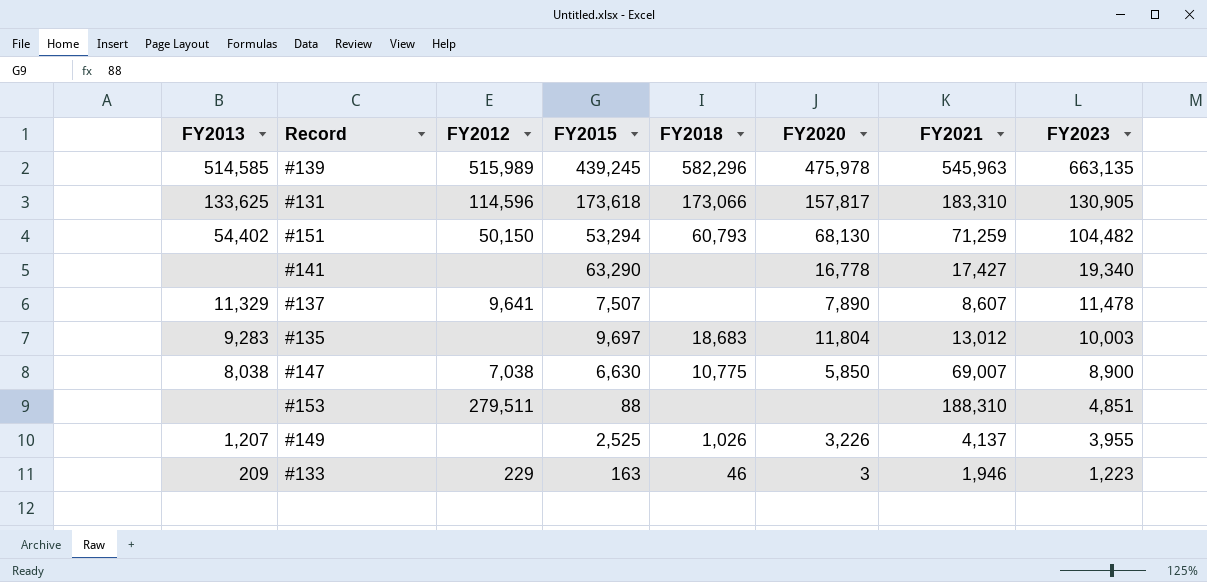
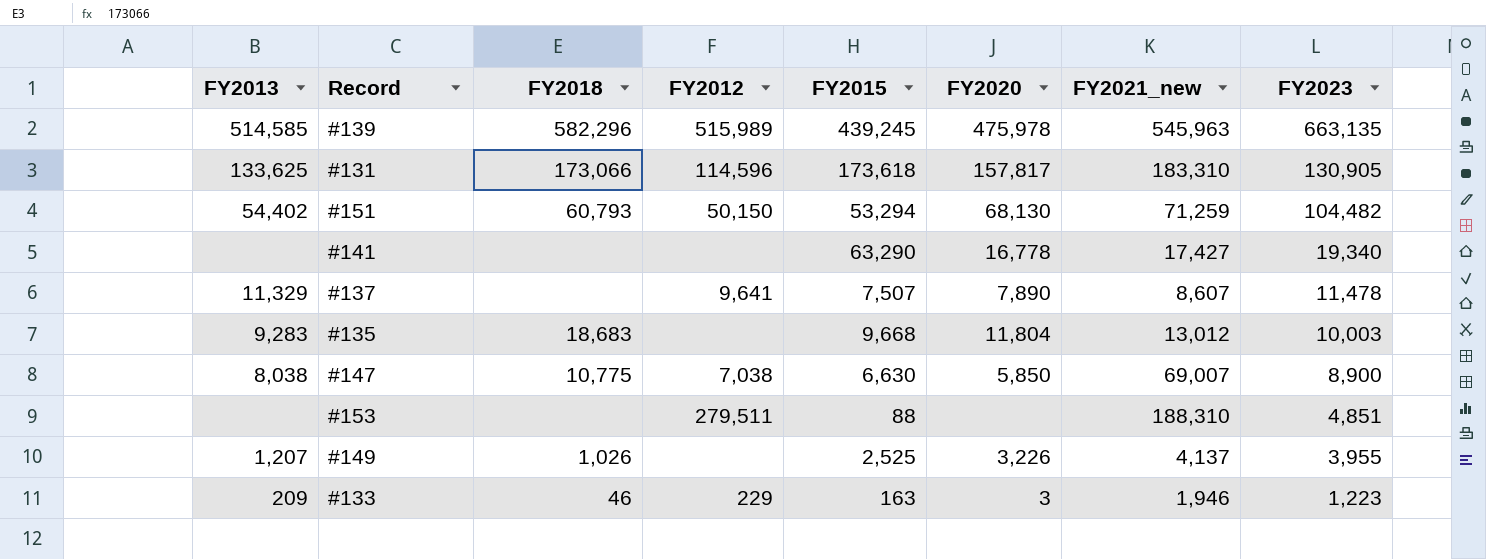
column FY2018 | position: 5 -> 3
column name: FY2021 -> FY2021_new
#135 | FY2015: 9,697 -> 9,668

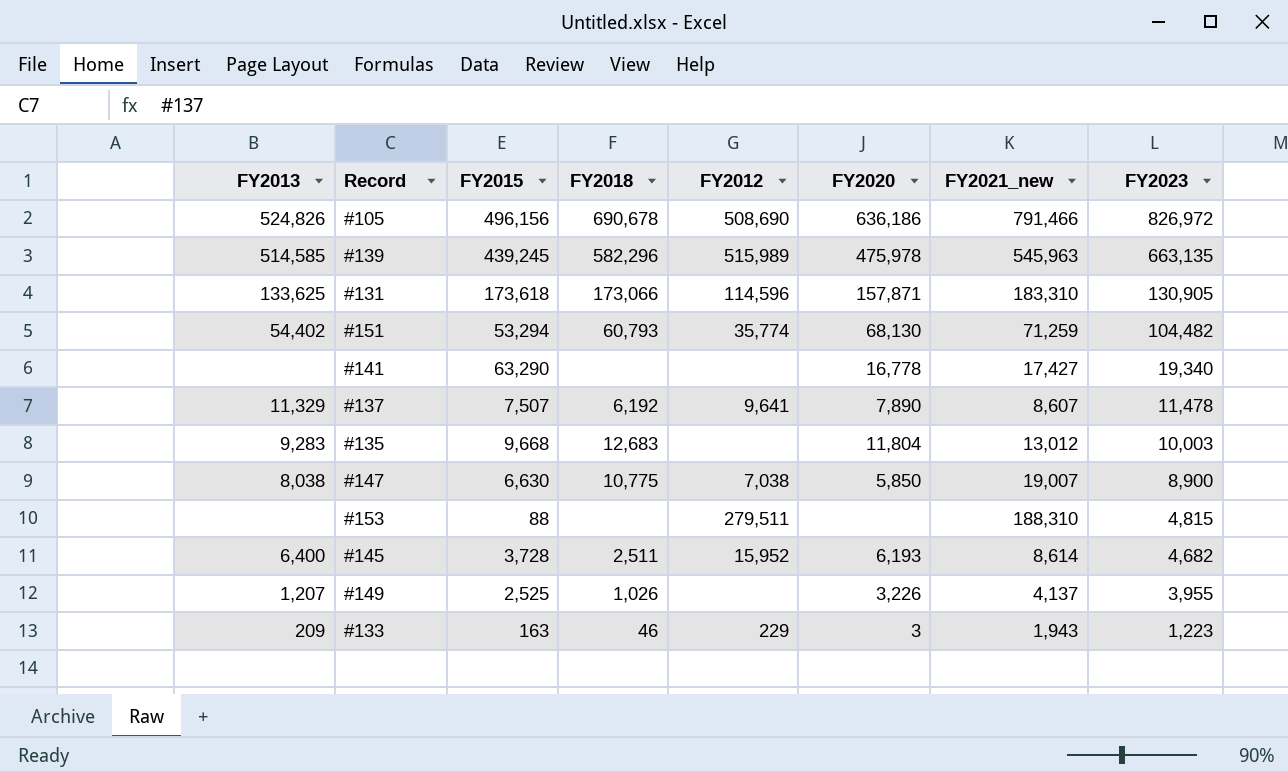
column FY2015 | position: 5 -> 3
row #105: none -> 524,826 | 496,156 | 690,678 | 508,690 | 636,186 | 791,466 | 826,972
#131 | FY2020: 157,817 -> 157,871
#151 | FY2012: 50,150 -> 35,774
#137 | FY2018: none -> 6,192
#135 | FY2018: 18,683 -> 12,683
#147 | FY2021_new: 69,007 -> 19,007
#153 | FY2023: 4,851 -> 4,815
row #145: none -> 6,400 | 3,728 | 2,511 | 15,952 | 6,193 | 8,614 | 4,682
#133 | FY2021_new: 1,946 -> 1,943

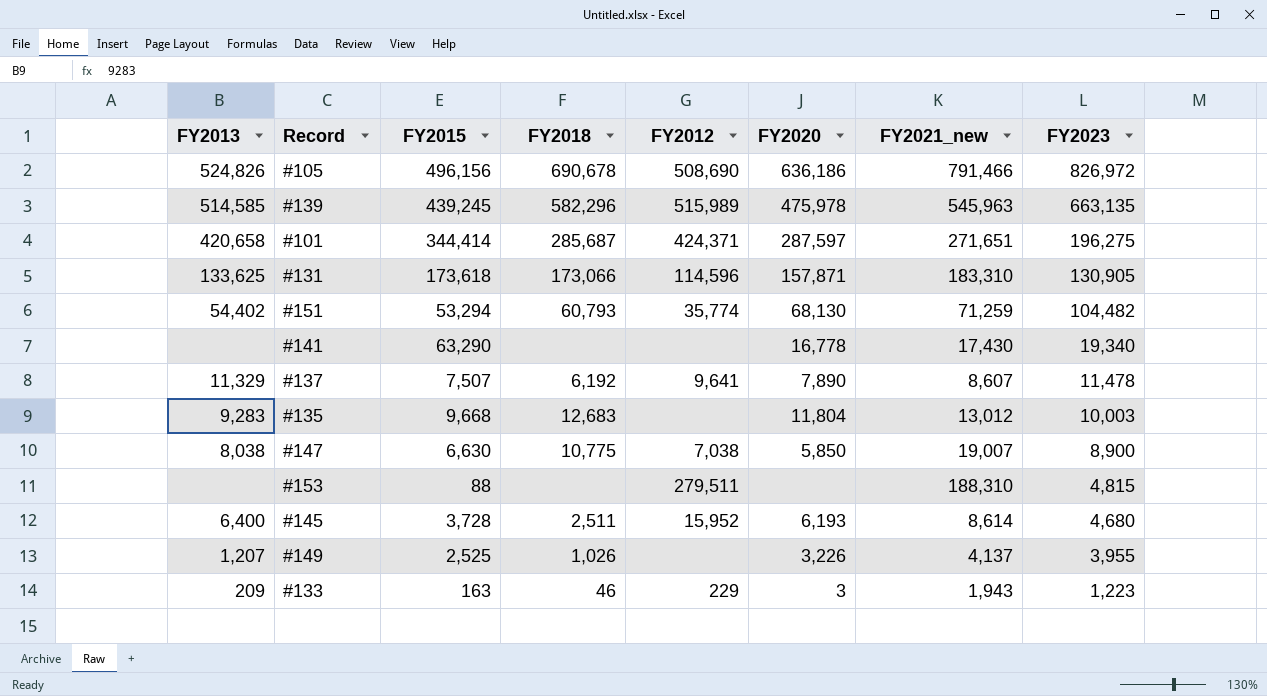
row #101: none -> 420,658 | 344,414 | 285,687 | 424,371 | 287,597 | 271,651 | 196,275
#141 | FY2021_new: 17,427 -> 17,430
#145 | FY2023: 4,682 -> 4,680

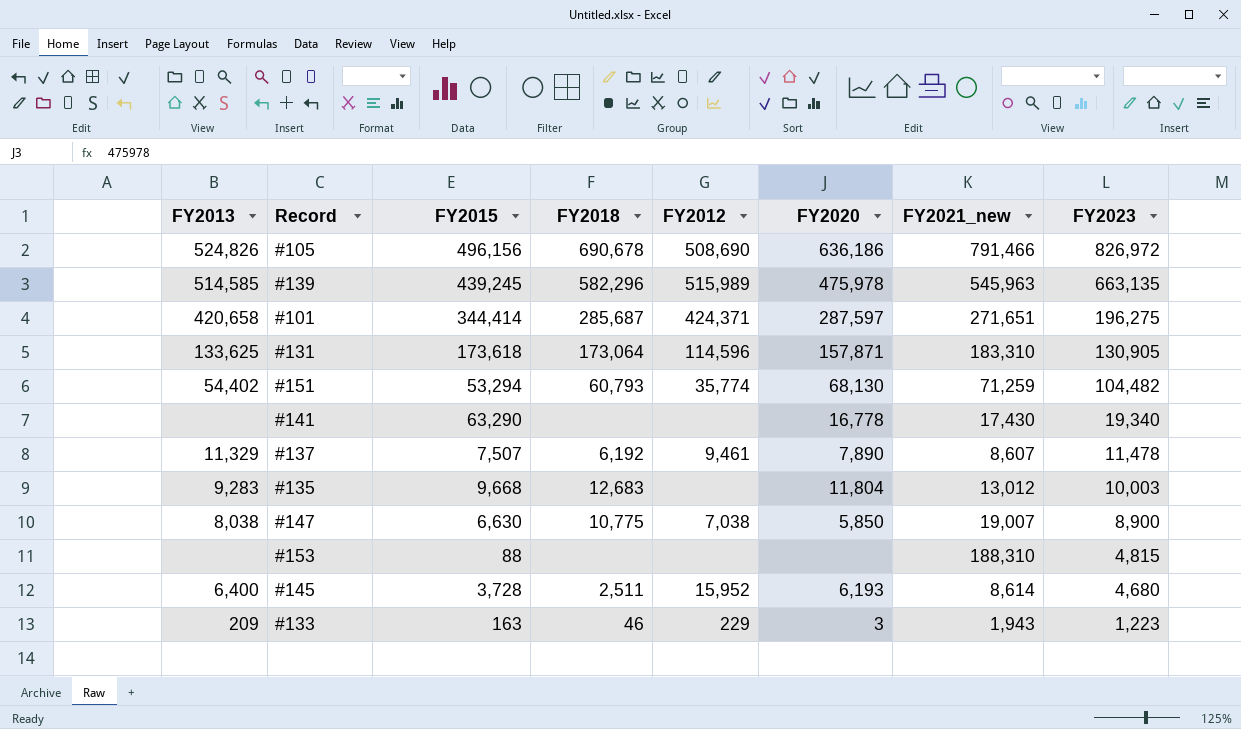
row #149: 1,207 | 2,525 | 1,026 | none | 3,226 | 4,137 | 3,955 -> none
#131 | FY2018: 173,066 -> 173,064
#137 | FY2012: 9,641 -> 9,461
#153 | FY2012: 279,511 -> none

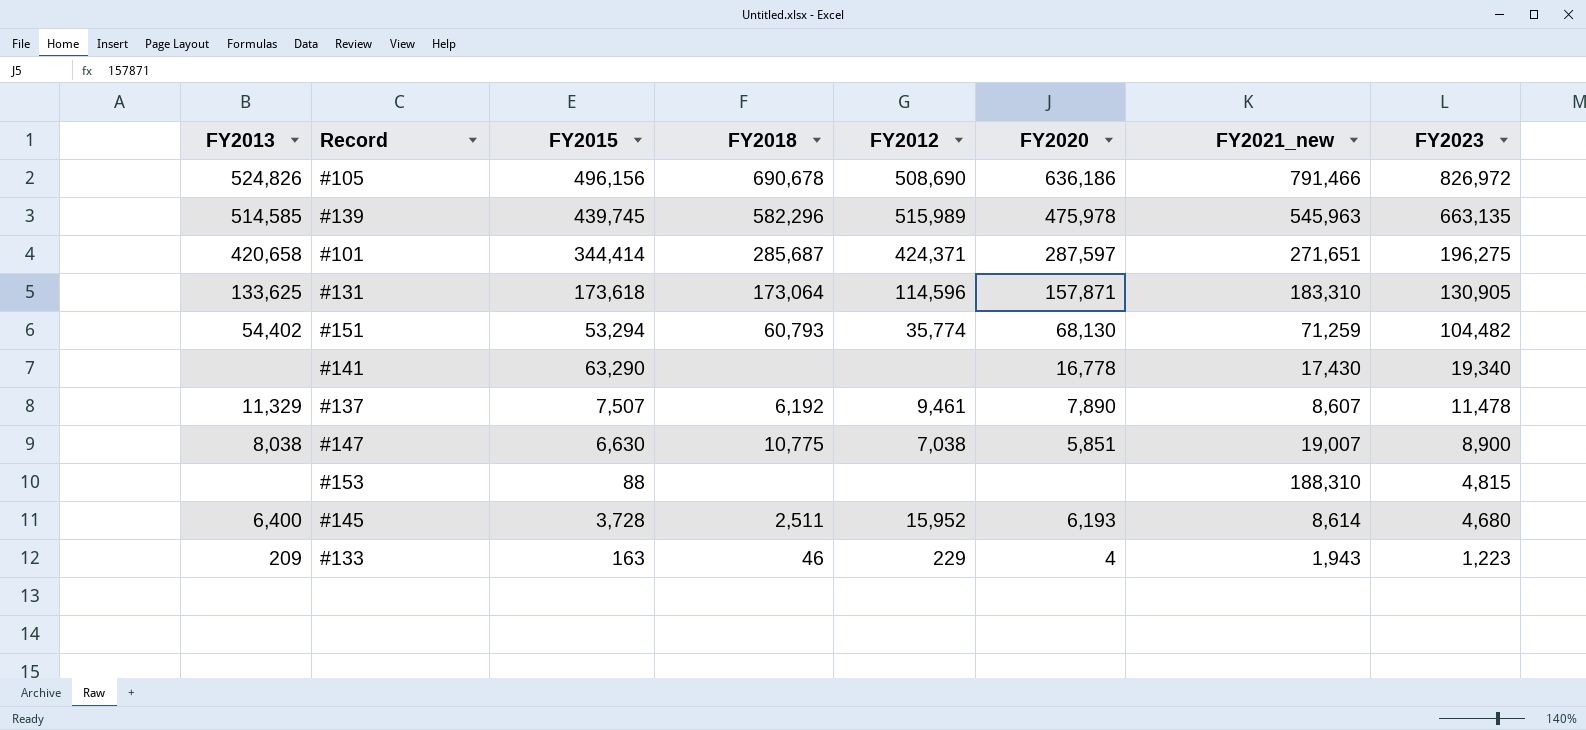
row #135: 9,283 | 9,668 | 12,683 | none | 11,804 | 13,012 | 10,003 -> none
#139 | FY2015: 439,245 -> 439,745
#147 | FY2020: 5,850 -> 5,851
#133 | FY2020: 3 -> 4

